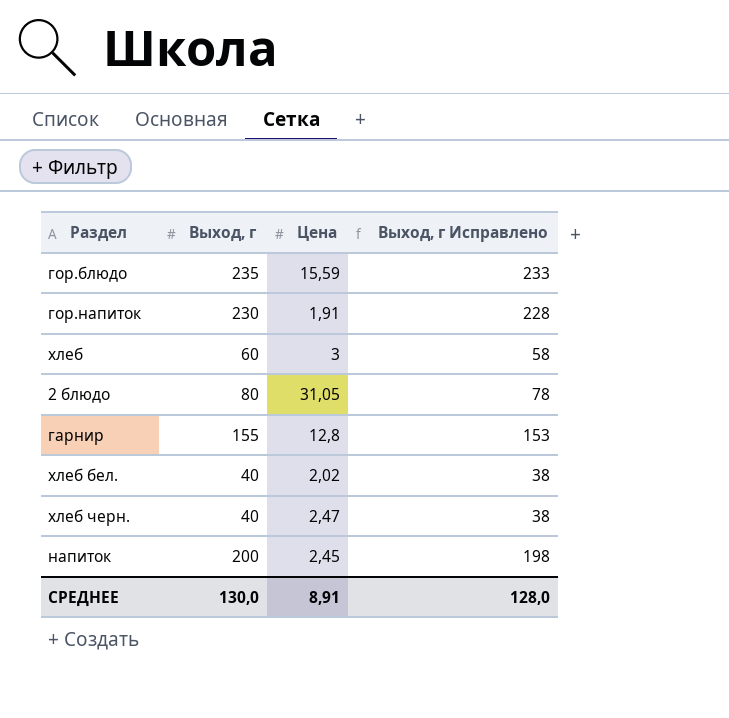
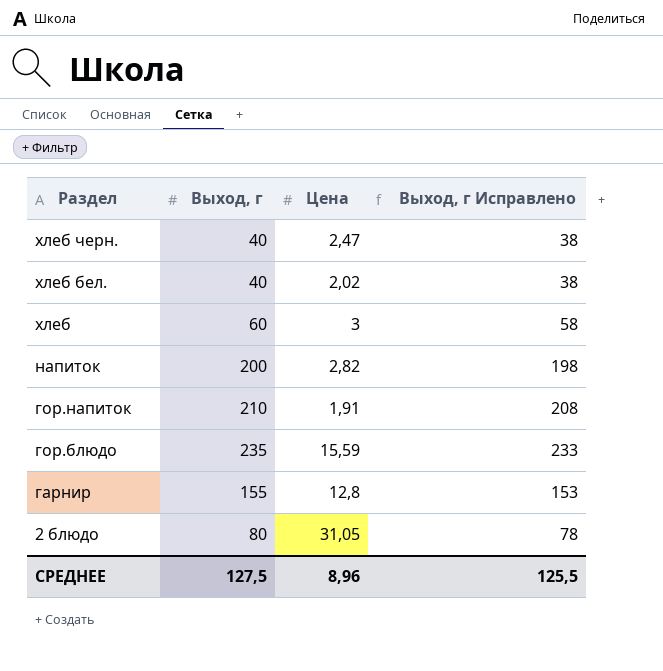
row order: none -> Раздел descending
напиток | Цена: 2,45 -> 2,82
гор.напиток | Выход, г: 230 -> 210
гор.напиток | Выход, г Исправлено: 228 -> 208
СРЕДНЕЕ | Выход, г: 130,0 -> 127,5
СРЕДНЕЕ | Цена: 8,91 -> 8,96
СРЕДНЕЕ | Выход, г Исправлено: 128,0 -> 125,5

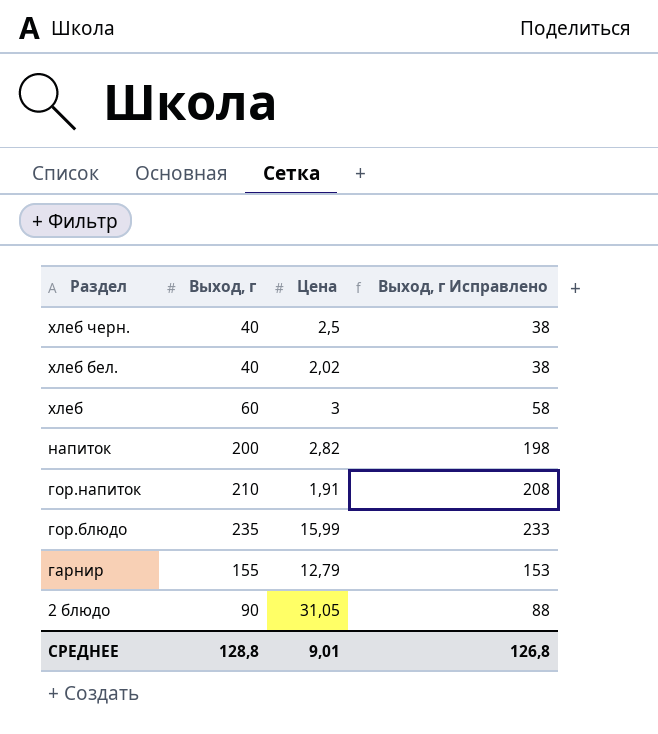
хлеб черн. | Цена: 2,47 -> 2,5
гор.блюдо | Цена: 15,59 -> 15,99
гарнир | Цена: 12,8 -> 12,79
2 блюдо | Выход, г: 80 -> 90
2 блюдо | Выход, г Исправлено: 78 -> 88
СРЕДНЕЕ | Выход, г: 127,5 -> 128,8
СРЕДНЕЕ | Цена: 8,96 -> 9,01
СРЕДНЕЕ | Выход, г Исправлено: 125,5 -> 126,8

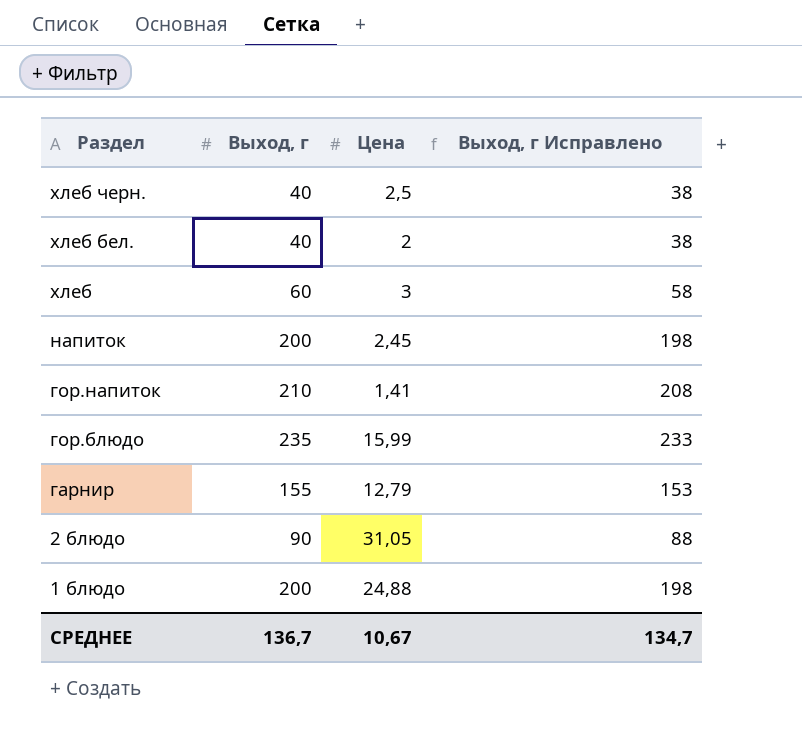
хлеб бел. | Цена: 2,02 -> 2
напиток | Цена: 2,82 -> 2,45
гор.напиток | Цена: 1,91 -> 1,41
row 1 блюдо: none -> 200 | 24,88 | 198
СРЕДНЕЕ | Выход, г: 128,8 -> 136,7
СРЕДНЕЕ | Цена: 9,01 -> 10,67
СРЕДНЕЕ | Выход, г Исправлено: 126,8 -> 134,7

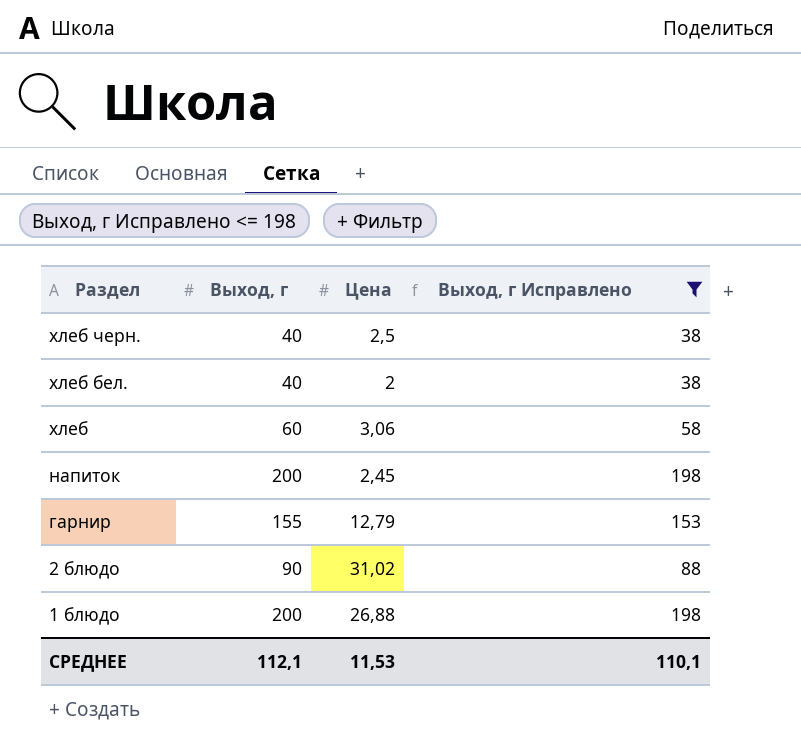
filter: none -> Выход, г Исправлено <= 198
хлеб | Цена: 3 -> 3,06
2 блюдо | Цена: 31,05 -> 31,02
1 блюдо | Цена: 24,88 -> 26,88
СРЕДНЕЕ | Выход, г: 136,7 -> 112,1
СРЕДНЕЕ | Цена: 10,67 -> 11,53
СРЕДНЕЕ | Выход, г Исправлено: 134,7 -> 110,1

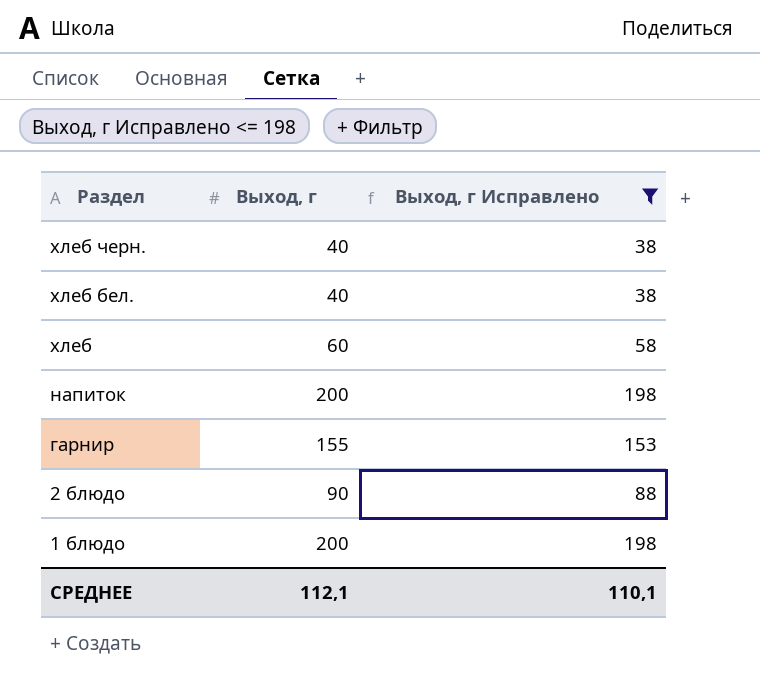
column Цена | position: 3 -> none

